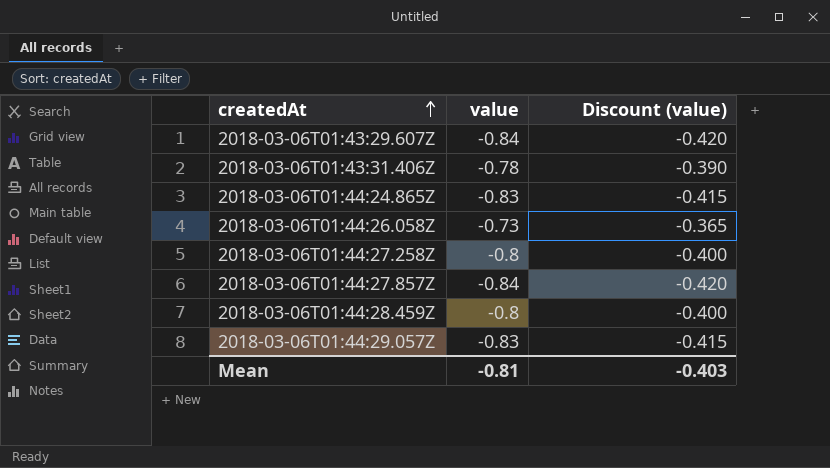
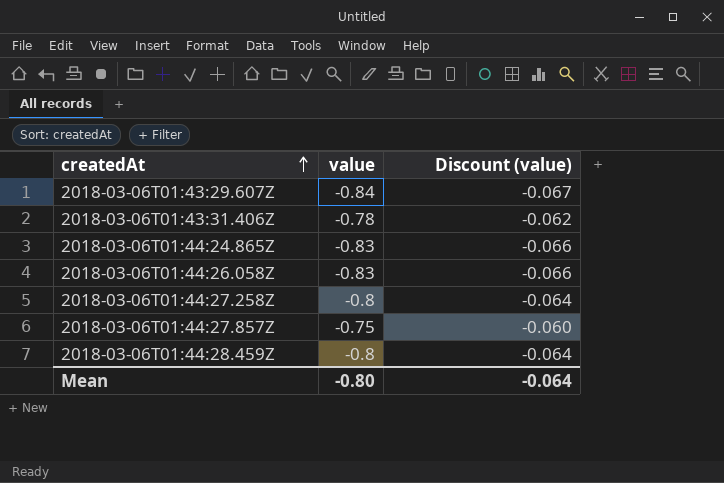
column Discount (value) | formula: [value] * 0.5 -> [value] * 0.08
row 2018-03-06T01:44:29.057Z: -0.83 | -0.415 -> none
2018-03-06T01:44:26.058Z | value: -0.73 -> -0.83
2018-03-06T01:44:27.857Z | value: -0.84 -> -0.75
Mean | value: -0.81 -> -0.80
Mean | Discount (value): -0.403 -> -0.064

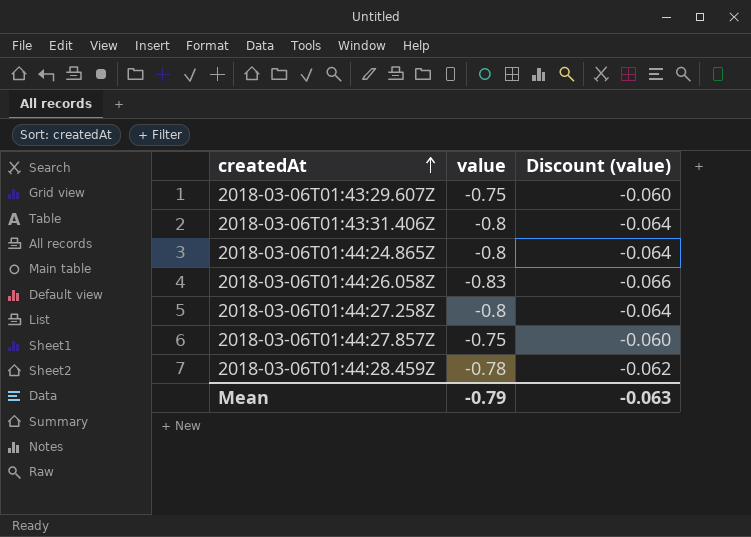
2018-03-06T01:43:29.607Z | value: -0.84 -> -0.75
2018-03-06T01:43:29.607Z | Discount (value): -0.067 -> -0.060
2018-03-06T01:43:31.406Z | value: -0.78 -> -0.8
2018-03-06T01:43:31.406Z | Discount (value): -0.062 -> -0.064
2018-03-06T01:44:24.865Z | value: -0.83 -> -0.8
2018-03-06T01:44:24.865Z | Discount (value): -0.066 -> -0.064
2018-03-06T01:44:28.459Z | value: -0.8 -> -0.78
2018-03-06T01:44:28.459Z | Discount (value): -0.064 -> -0.062
Mean | value: -0.80 -> -0.79
Mean | Discount (value): -0.064 -> -0.063

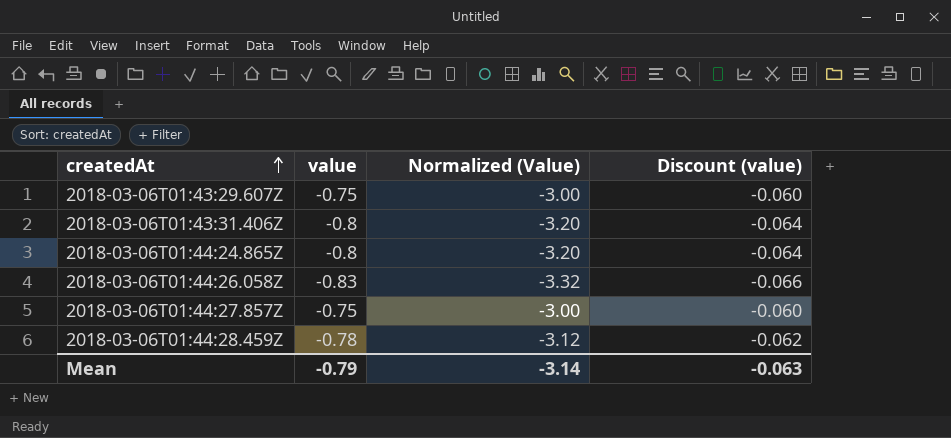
column Normalized (Value) | formula: none -> [value] * 4
row 2018-03-06T01:44:27.258Z: -0.8 | -0.064 -> none

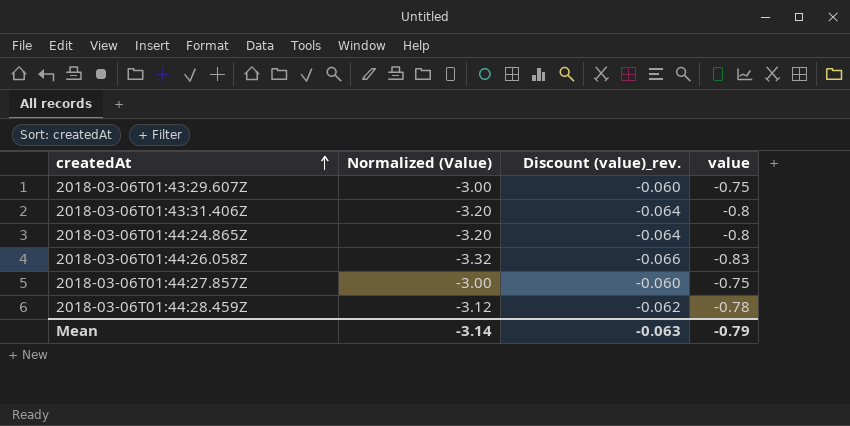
column name: Discount (value) -> Discount (value)_rev.
column value | position: 2 -> 4

